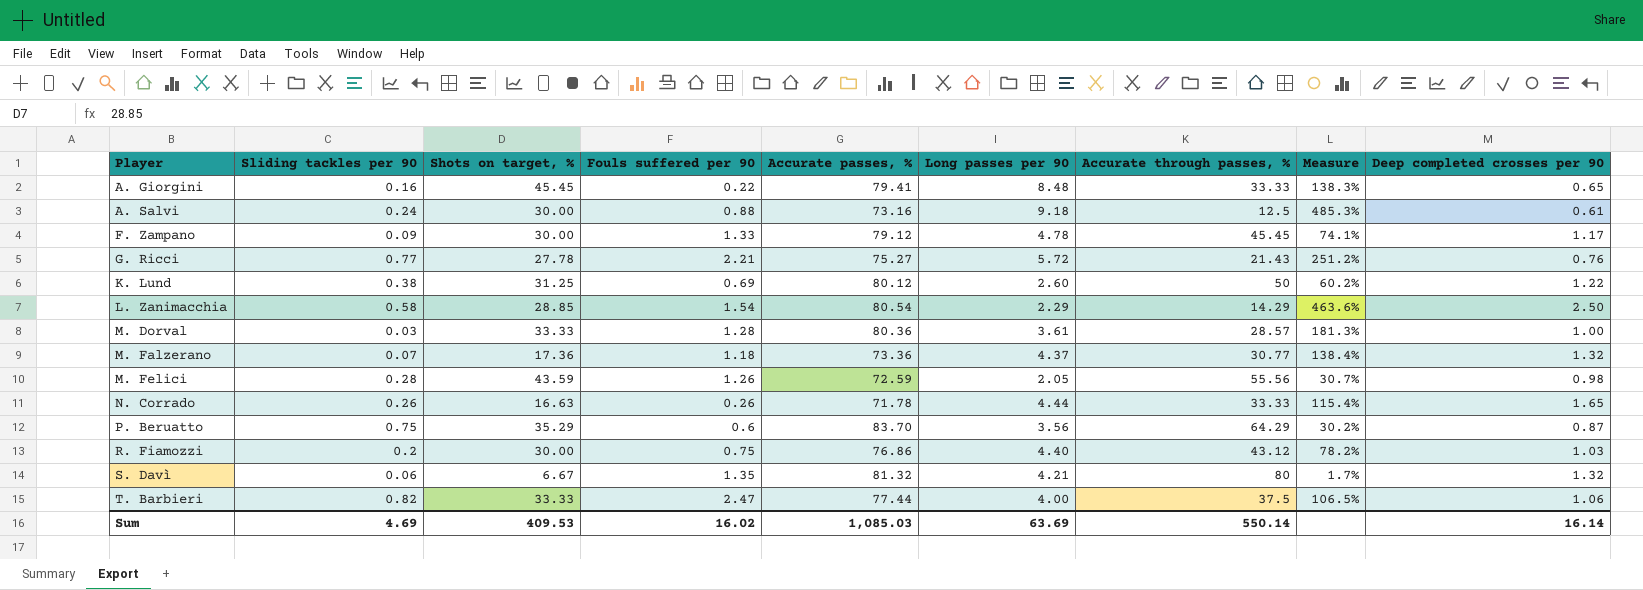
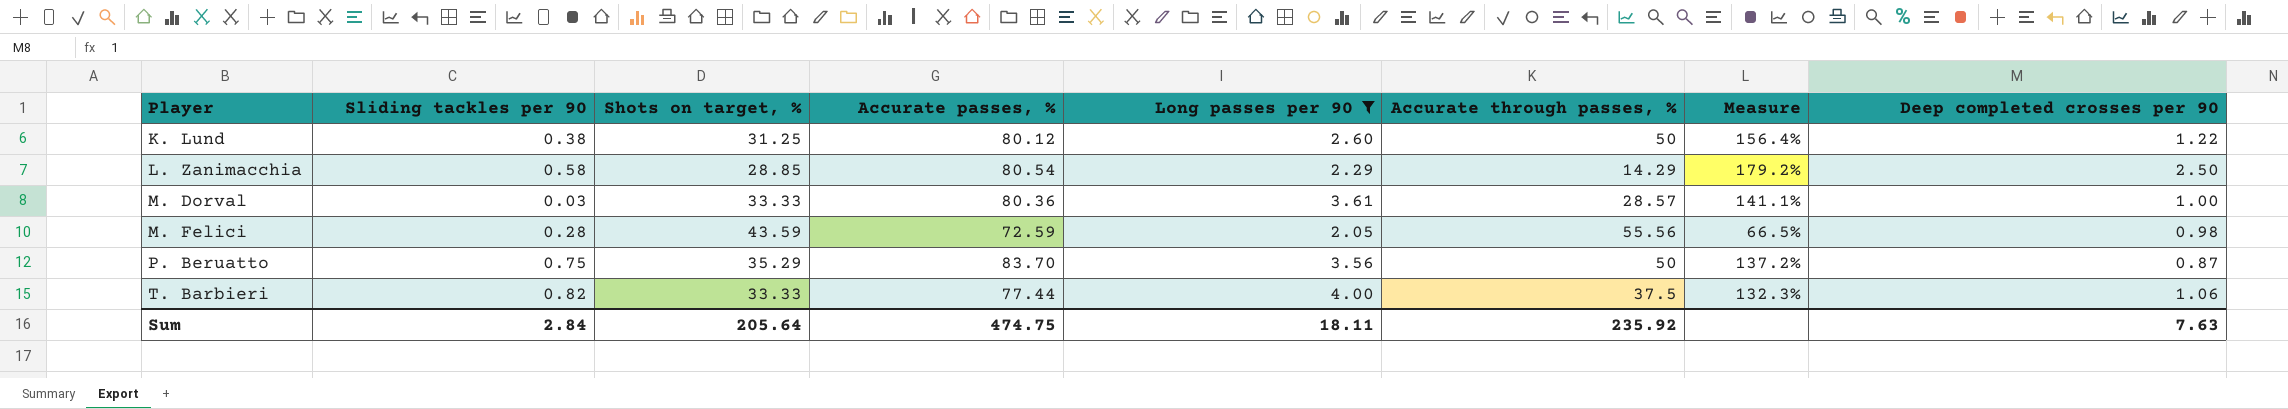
filter: none -> Long passes per 90 <= 4.00
column Fouls suffered per 90 | position: 4 -> none
column Measure | formula: ([Accurate passes, %] - [Accurate through passes, %]) / [Accurate through passes, %] -> ([Accurate passes, %] - [Shots on target, %]) / [Shots on target, %]
P. Beruatto | Accurate through passes, %: 64.29 -> 50
Sum | Sliding tackles per 90: 4.69 -> 2.84
Sum | Shots on target, %: 409.53 -> 205.64
Sum | Accurate passes, %: 1,085.03 -> 474.75
Sum | Long passes per 90: 63.69 -> 18.11
Sum | Accurate through passes, %: 550.14 -> 235.92
Sum | Deep completed crosses per 90: 16.14 -> 7.63

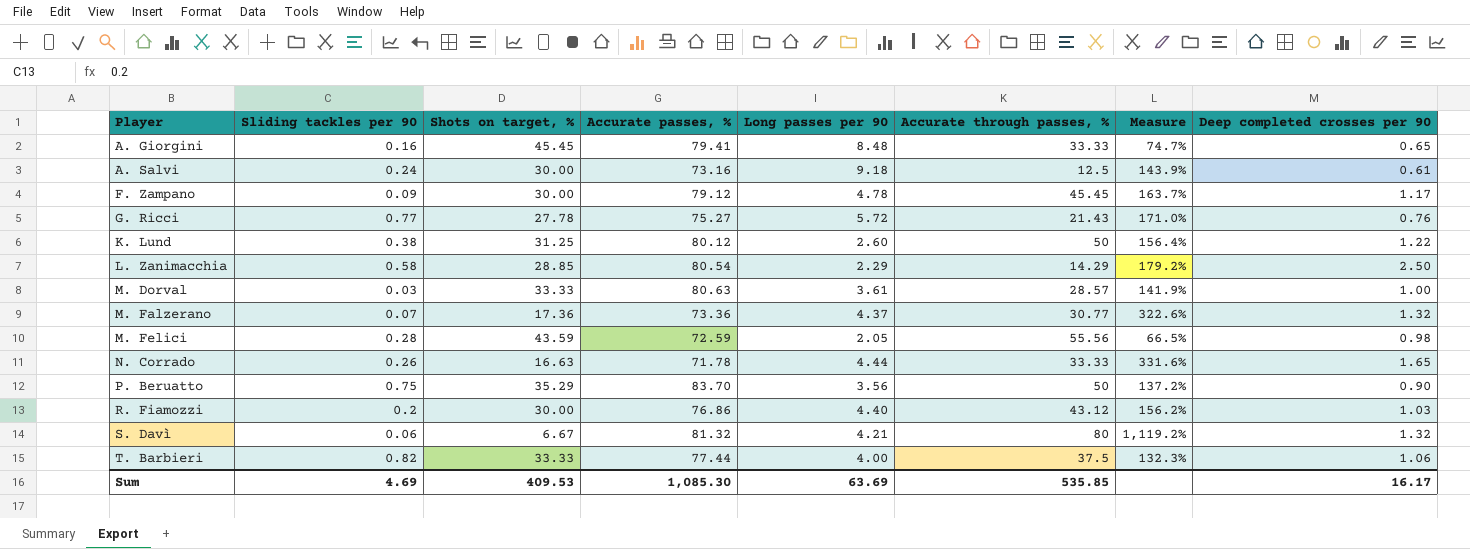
filter: Long passes per 90 <= 4.00 -> none
M. Dorval | Accurate passes, %: 80.36 -> 80.63
M. Dorval | Measure: 141.1% -> 141.9%
P. Beruatto | Deep completed crosses per 90: 0.87 -> 0.90
Sum | Sliding tackles per 90: 2.84 -> 4.69
Sum | Shots on target, %: 205.64 -> 409.53
Sum | Accurate passes, %: 474.75 -> 1,085.30
Sum | Long passes per 90: 18.11 -> 63.69
Sum | Accurate through passes, %: 235.92 -> 535.85
Sum | Deep completed crosses per 90: 7.63 -> 16.17

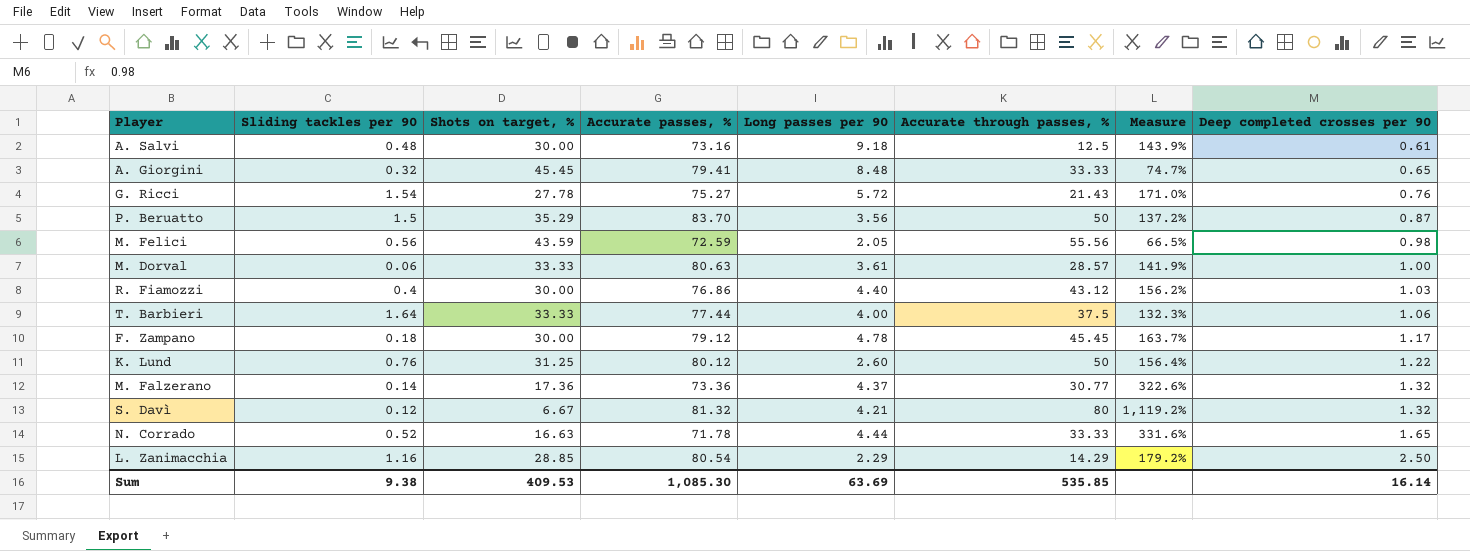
row order: Player ascending -> Deep completed crosses per 90 ascending
A. Salvi | Sliding tackles per 90: 0.24 -> 0.48
A. Giorgini | Sliding tackles per 90: 0.16 -> 0.32
G. Ricci | Sliding tackles per 90: 0.77 -> 1.54
P. Beruatto | Sliding tackles per 90: 0.75 -> 1.5
P. Beruatto | Deep completed crosses per 90: 0.90 -> 0.87
M. Felici | Sliding tackles per 90: 0.28 -> 0.56
M. Dorval | Sliding tackles per 90: 0.03 -> 0.06
R. Fiamozzi | Sliding tackles per 90: 0.2 -> 0.4
T. Barbieri | Sliding tackles per 90: 0.82 -> 1.64
F. Zampano | Sliding tackles per 90: 0.09 -> 0.18
K. Lund | Sliding tackles per 90: 0.38 -> 0.76
M. Falzerano | Sliding tackles per 90: 0.07 -> 0.14
S. Davì | Sliding tackles per 90: 0.06 -> 0.12
N. Corrado | Sliding tackles per 90: 0.26 -> 0.52
L. Zanimacchia | Sliding tackles per 90: 0.58 -> 1.16
Sum | Sliding tackles per 90: 4.69 -> 9.38
Sum | Deep completed crosses per 90: 16.17 -> 16.14

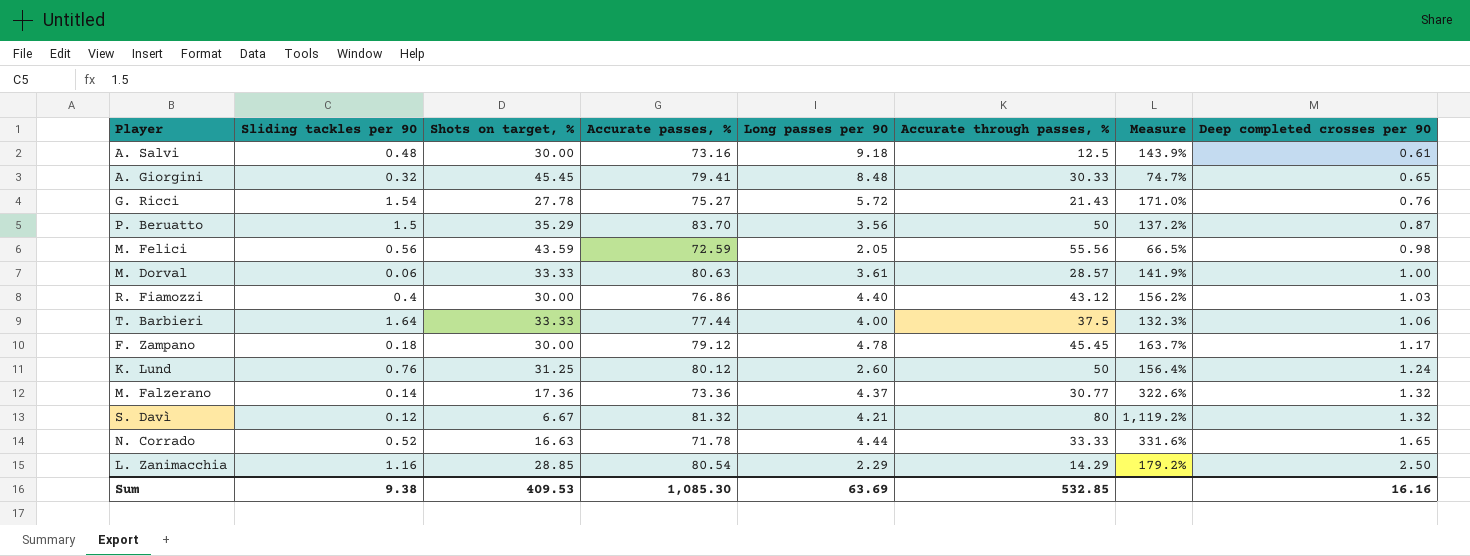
A. Giorgini | Accurate through passes, %: 33.33 -> 30.33
K. Lund | Deep completed crosses per 90: 1.22 -> 1.24
Sum | Accurate through passes, %: 535.85 -> 532.85
Sum | Deep completed crosses per 90: 16.14 -> 16.16

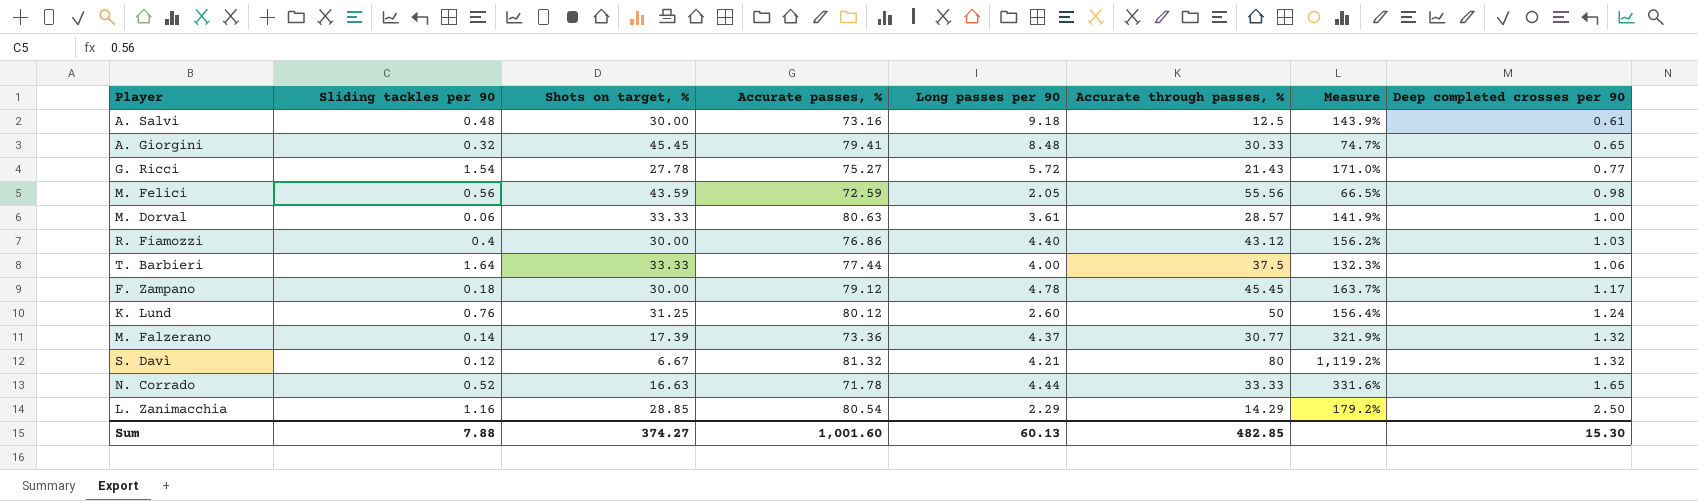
row P. Beruatto: 1.5 | 35.29 | 83.70 | 3.56 | 50 | 137.2% | 0.87 -> none
G. Ricci | Deep completed crosses per 90: 0.76 -> 0.77
M. Falzerano | Shots on target, %: 17.36 -> 17.39
M. Falzerano | Measure: 322.6% -> 321.9%
Sum | Sliding tackles per 90: 9.38 -> 7.88
Sum | Shots on target, %: 409.53 -> 374.27
Sum | Accurate passes, %: 1,085.30 -> 1,001.60
Sum | Long passes per 90: 63.69 -> 60.13
Sum | Accurate through passes, %: 532.85 -> 482.85
Sum | Deep completed crosses per 90: 16.16 -> 15.30

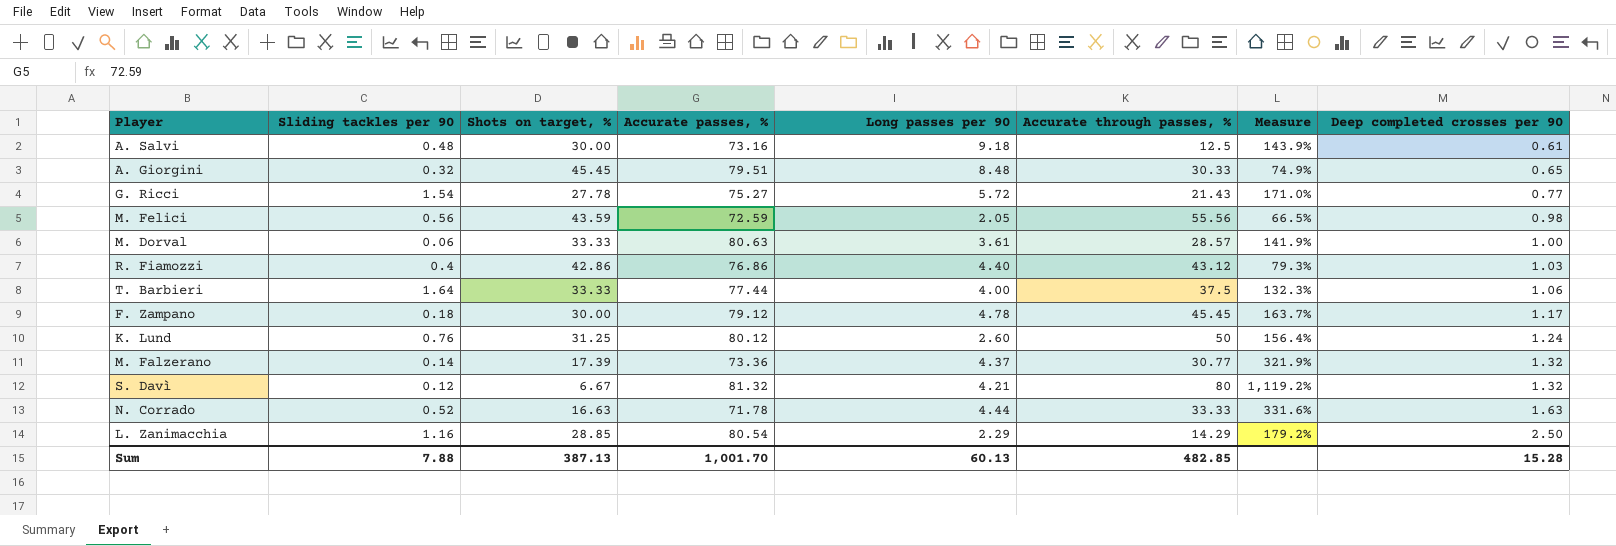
A. Giorgini | Accurate passes, %: 79.41 -> 79.51
A. Giorgini | Measure: 74.7% -> 74.9%
R. Fiamozzi | Shots on target, %: 30.00 -> 42.86
R. Fiamozzi | Measure: 156.2% -> 79.3%
N. Corrado | Deep completed crosses per 90: 1.65 -> 1.63
Sum | Shots on target, %: 374.27 -> 387.13
Sum | Accurate passes, %: 1,001.60 -> 1,001.70
Sum | Deep completed crosses per 90: 15.30 -> 15.28

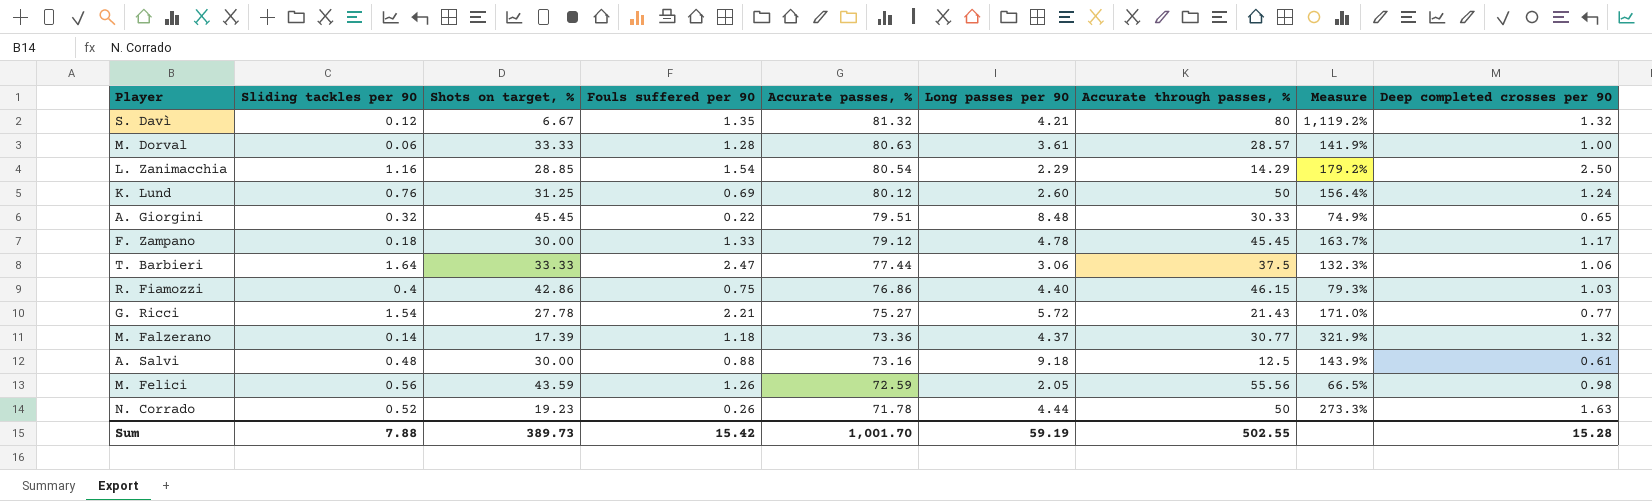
row order: Deep completed crosses per 90 ascending -> Accurate passes, % descending
column Fouls suffered per 90 | position: none -> 4
T. Barbieri | Long passes per 90: 4.00 -> 3.06
R. Fiamozzi | Accurate through passes, %: 43.12 -> 46.15
N. Corrado | Shots on target, %: 16.63 -> 19.23
N. Corrado | Accurate through passes, %: 33.33 -> 50
N. Corrado | Measure: 331.6% -> 273.3%
Sum | Shots on target, %: 387.13 -> 389.73
Sum | Long passes per 90: 60.13 -> 59.19
Sum | Accurate through passes, %: 482.85 -> 502.55

